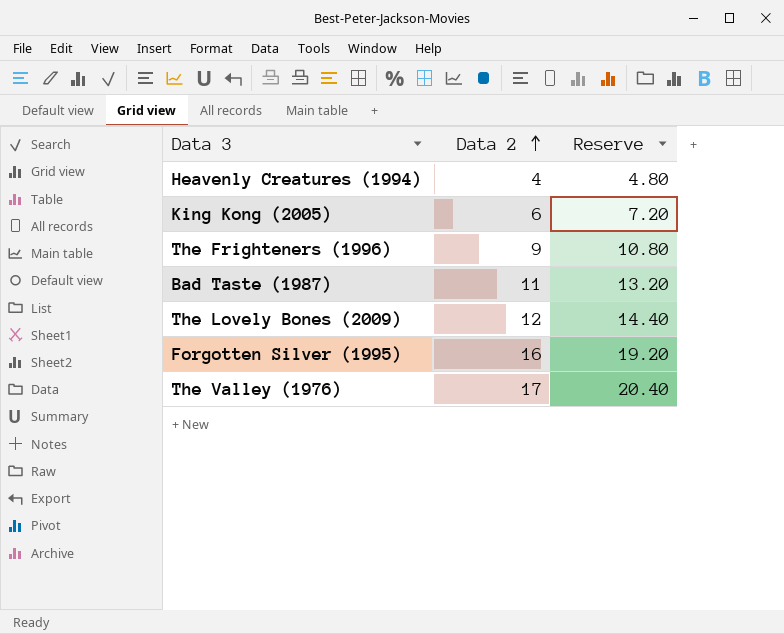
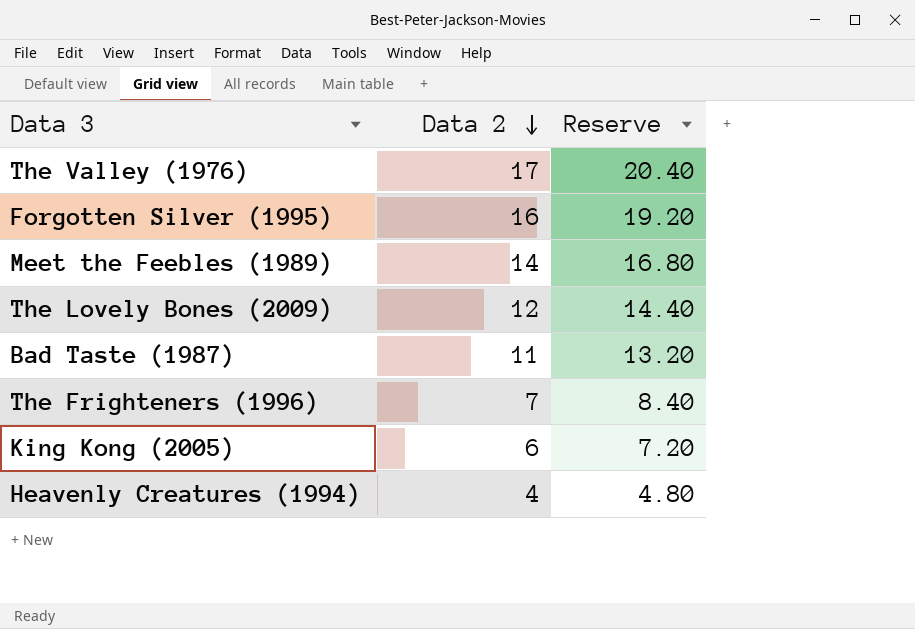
row order: Data 2 ascending -> Data 2 descending
row Meet the Feebles (1989): none -> 14 | 16.80
The Frighteners (1996) | Data 2: 9 -> 7
The Frighteners (1996) | Reserve: 10.80 -> 8.40

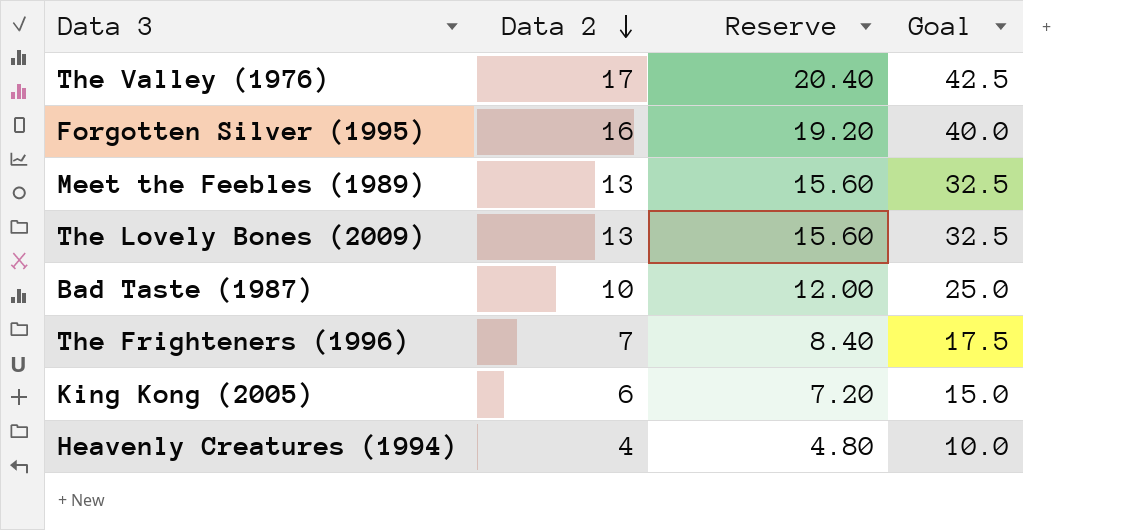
column Goal | formula: none -> [Data 2] * 2.5
Meet the Feebles (1989) | Data 2: 14 -> 13
Meet the Feebles (1989) | Reserve: 16.80 -> 15.60
The Lovely Bones (2009) | Data 2: 12 -> 13
The Lovely Bones (2009) | Reserve: 14.40 -> 15.60
Bad Taste (1987) | Data 2: 11 -> 10
Bad Taste (1987) | Reserve: 13.20 -> 12.00

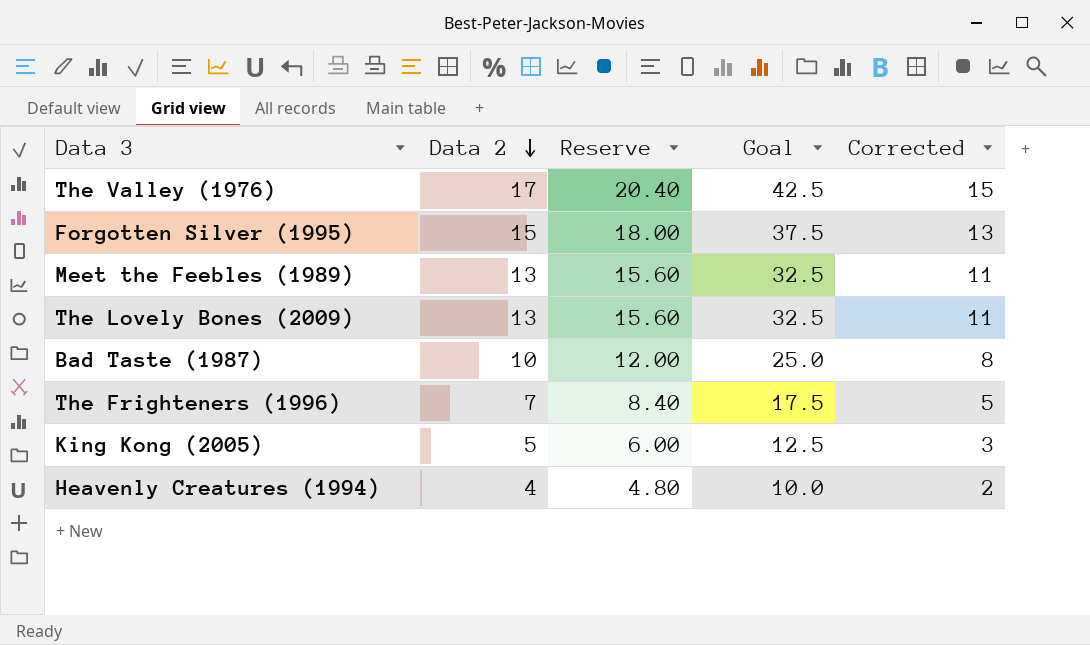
column Corrected | formula: none -> [Data 2] - 2
Forgotten Silver (1995) | Data 2: 16 -> 15
Forgotten Silver (1995) | Reserve: 19.20 -> 18.00
Forgotten Silver (1995) | Goal: 40.0 -> 37.5
King Kong (2005) | Data 2: 6 -> 5
King Kong (2005) | Reserve: 7.20 -> 6.00
King Kong (2005) | Goal: 15.0 -> 12.5

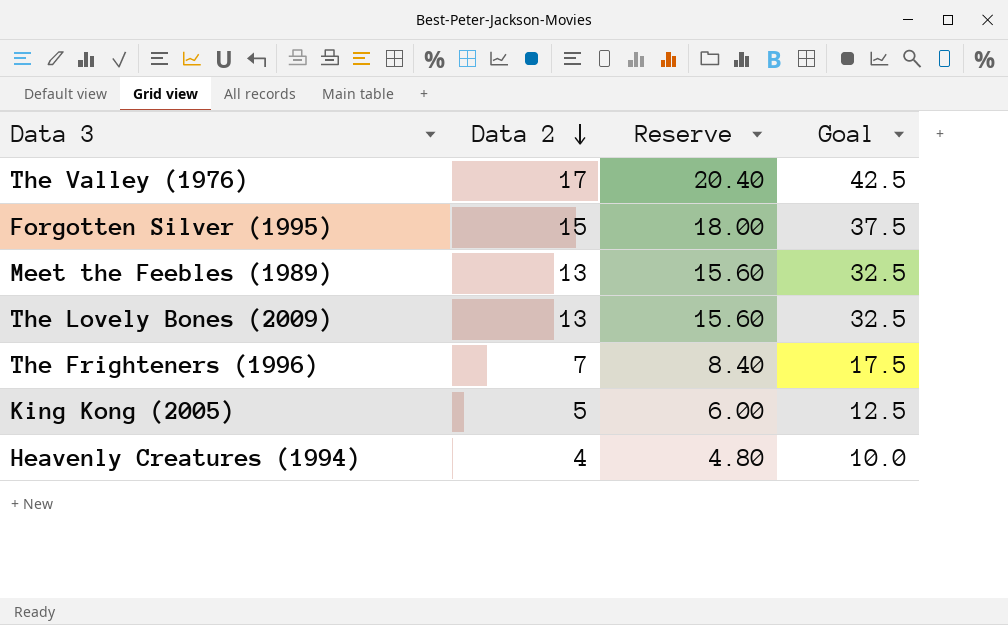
column Corrected | formula: [Data 2] - 2 -> none
row Bad Taste (1987): 10 | 12.00 | 25.0 | 8 -> none

